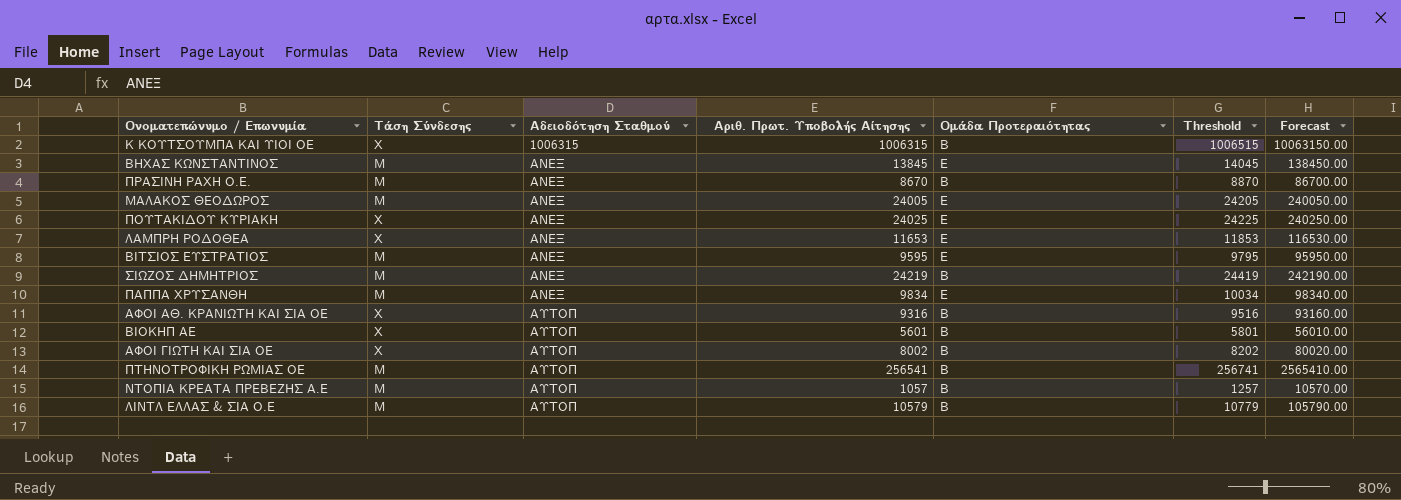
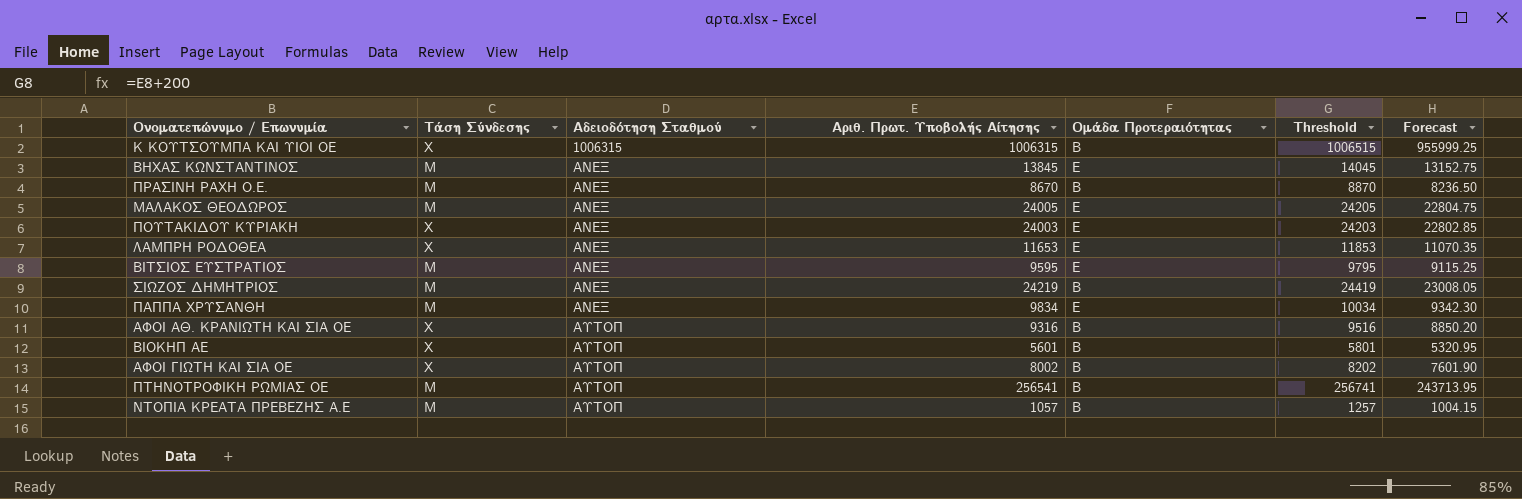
column Forecast | formula: [Αριθ. Πρωτ. Υποβολής Αίτησης] * 10 -> [Αριθ. Πρωτ. Υποβολής Αίτησης] * 0.95
row ΛΙΝΤΛ ΕΛΛΑΣ & ΣΙΑ Ο.Ε: Μ | ΑΥΤΟΠ | 10579 | Β | 10779 | 105790.00 -> none
ΠΟΥΤΑΚΙΔΟΥ ΚΥΡΙΑΚΗ | Αριθ. Πρωτ. Υποβολής Αίτησης: 24025 -> 24003
ΠΟΥΤΑΚΙΔΟΥ ΚΥΡΙΑΚΗ | Threshold: 24225 -> 24203

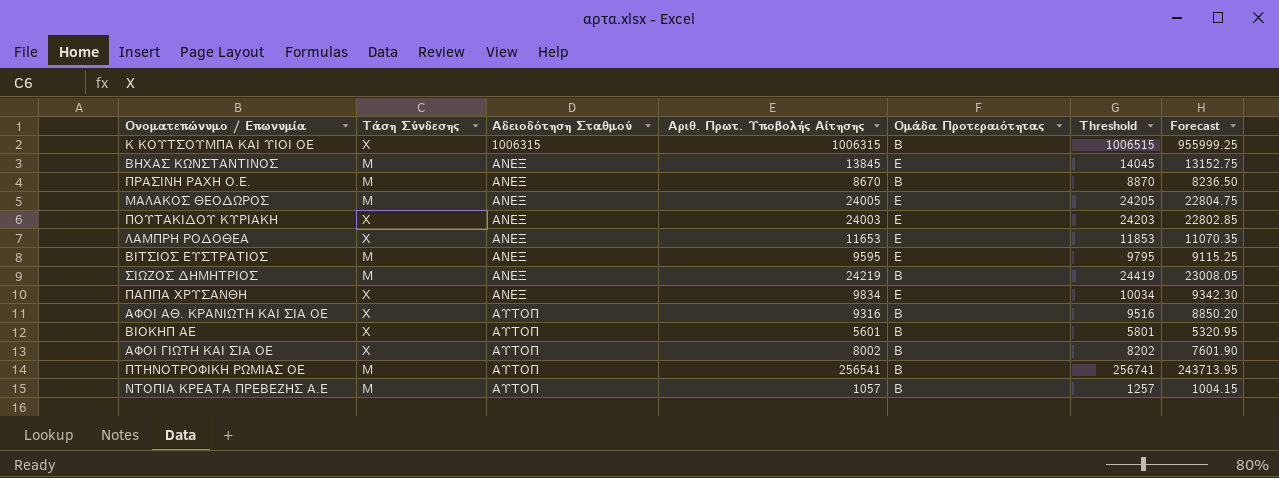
ΠΑΠΠΑ ΧΡΥΣΑΝΘΗ | Τάση Σύνδεσης: Μ -> Χ

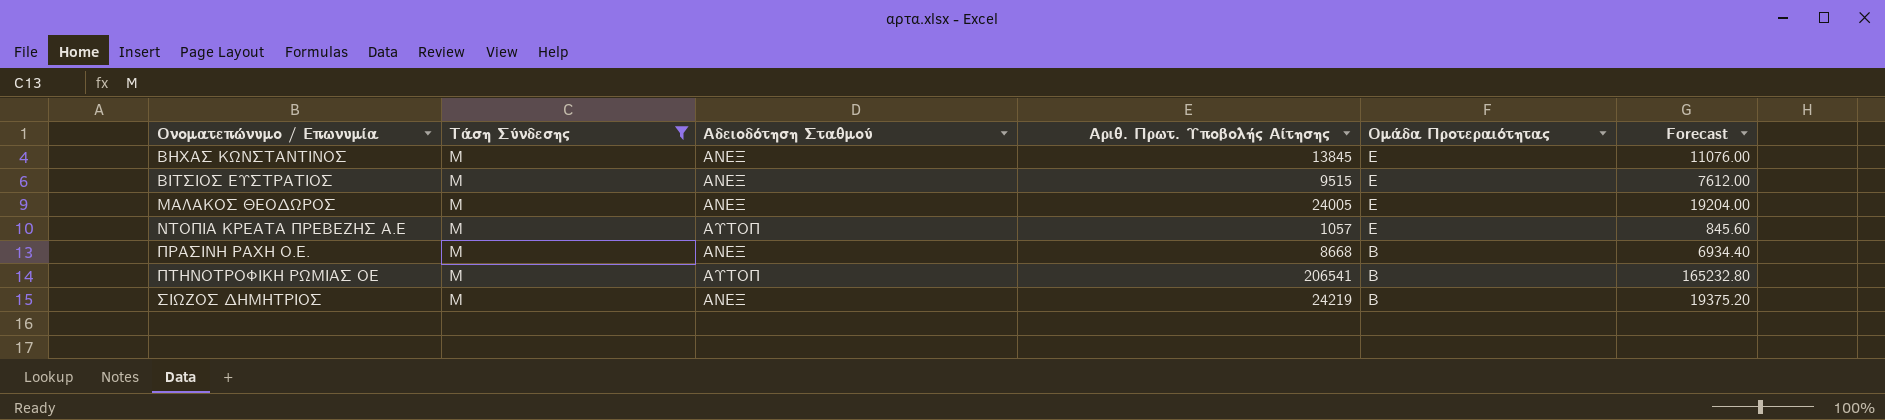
filter: none -> Τάση Σύνδεσης = Μ
row order: Αδειοδότηση Σταθμού ascending -> Ονοματεπώνυμο / Επωνυμία ascending
column Threshold | formula: [Αριθ. Πρωτ. Υποβολής Αίτησης] + 200 -> none
column Forecast | formula: [Αριθ. Πρωτ. Υποβολής Αίτησης] * 0.95 -> [Αριθ. Πρωτ. Υποβολής Αίτησης] * 0.8
ΒΙΤΣΙΟΣ ΕΥΣΤΡΑΤΙΟΣ | Αριθ. Πρωτ. Υποβολής Αίτησης: 9595 -> 9515
ΝΤΟΠΙΑ ΚΡΕΑΤΑ ΠΡΕΒΕΖΗΣ Α.Ε | Ομάδα Προτεραιότητας: Β -> Ε
ΠΡΑΣΙΝΗ ΡΑΧΗ Ο.Ε. | Αριθ. Πρωτ. Υποβολής Αίτησης: 8670 -> 8668
ΠΤΗΝΟΤΡΟΦΙΚΗ ΡΩΜΙΑΣ ΟΕ | Αριθ. Πρωτ. Υποβολής Αίτησης: 256541 -> 206541

